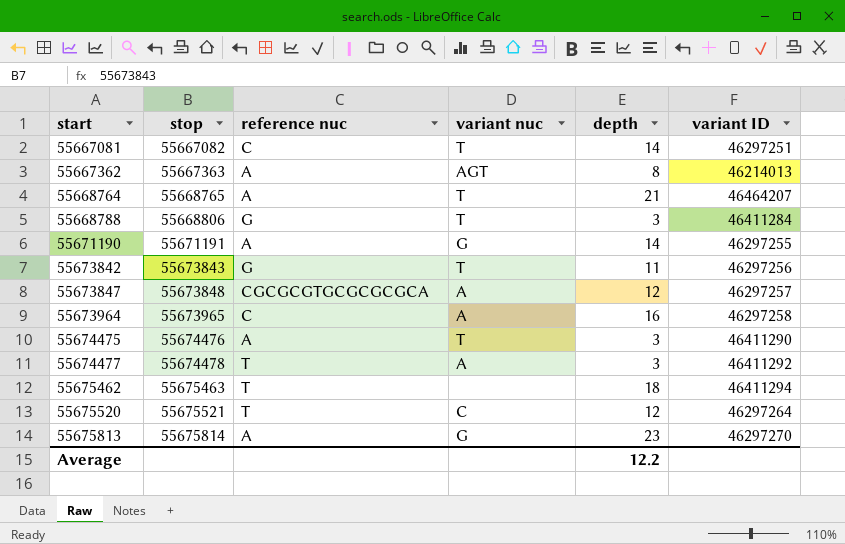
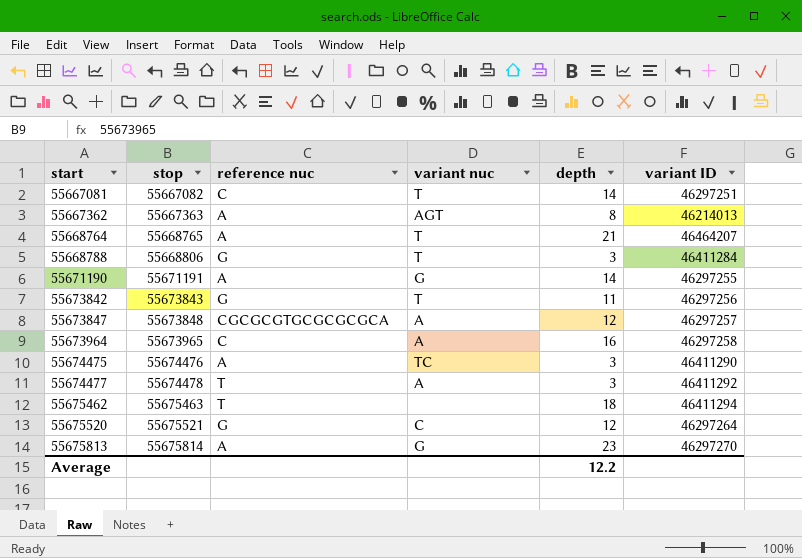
55674475 | variant nuc: T -> TC
55675520 | reference nuc: T -> G

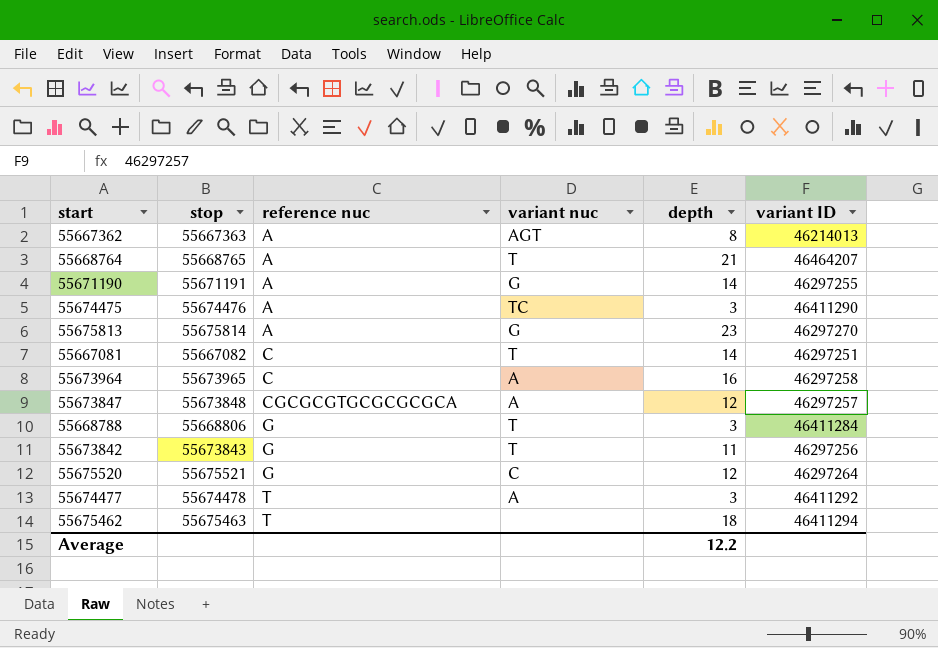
row order: start ascending -> reference nuc ascending

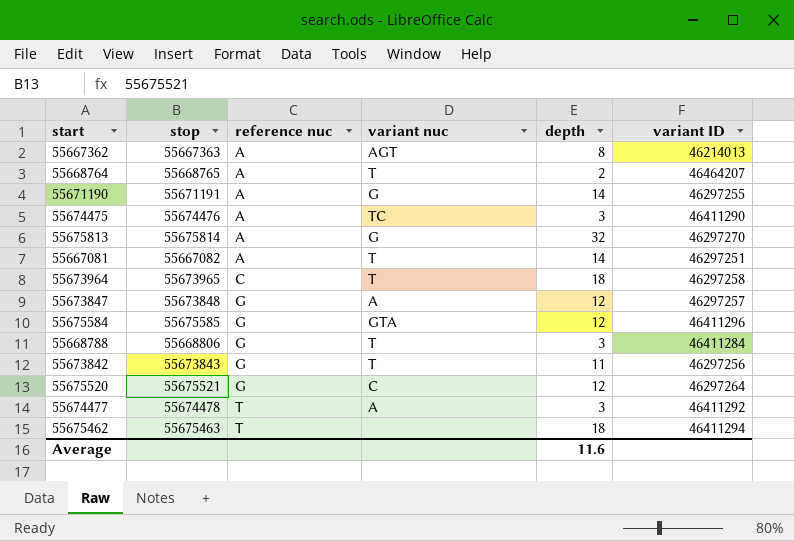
55668764 | depth: 21 -> 2
55675813 | depth: 23 -> 32
55667081 | reference nuc: C -> A
55673964 | variant nuc: A -> T
55673964 | depth: 16 -> 18
55673847 | reference nuc: CGCGCGTGCGCGCGCA -> G
row 55675584: none -> 55675585 | G | GTA | 12 | 46411296
Average | depth: 12.2 -> 11.6

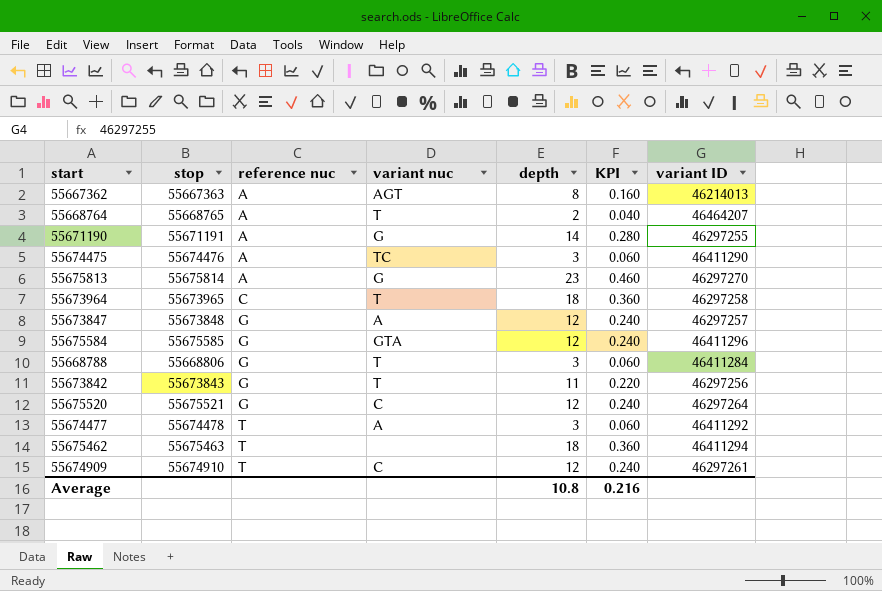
column KPI | formula: none -> [depth] * 0.02
row 55667081: 55667082 | A | T | 14 | 46297251 -> none
55675813 | depth: 32 -> 23
row 55674909: none -> 55674910 | T | C | 12 | 0.240 | 46297261
Average | depth: 11.6 -> 10.8

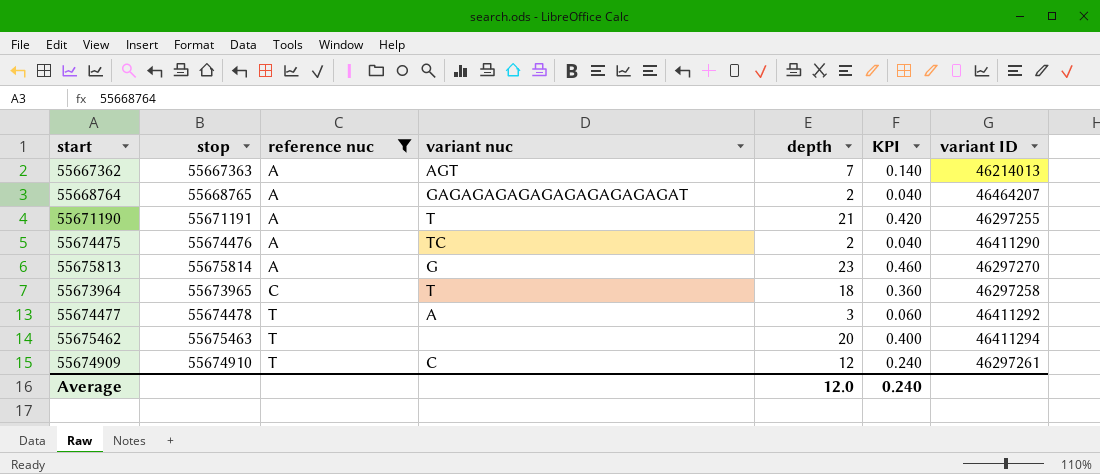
filter: none -> reference nuc != G
55667362 | depth: 8 -> 7
55667362 | KPI: 0.160 -> 0.140
55668764 | variant nuc: T -> GAGAGAGAGAGAGAGAGAGAGAT
55671190 | variant nuc: G -> T
55671190 | depth: 14 -> 21
55671190 | KPI: 0.280 -> 0.420
55674475 | depth: 3 -> 2
55674475 | KPI: 0.060 -> 0.040
55675462 | depth: 18 -> 20
55675462 | KPI: 0.360 -> 0.400
Average | depth: 10.8 -> 12.0
Average | KPI: 0.216 -> 0.240

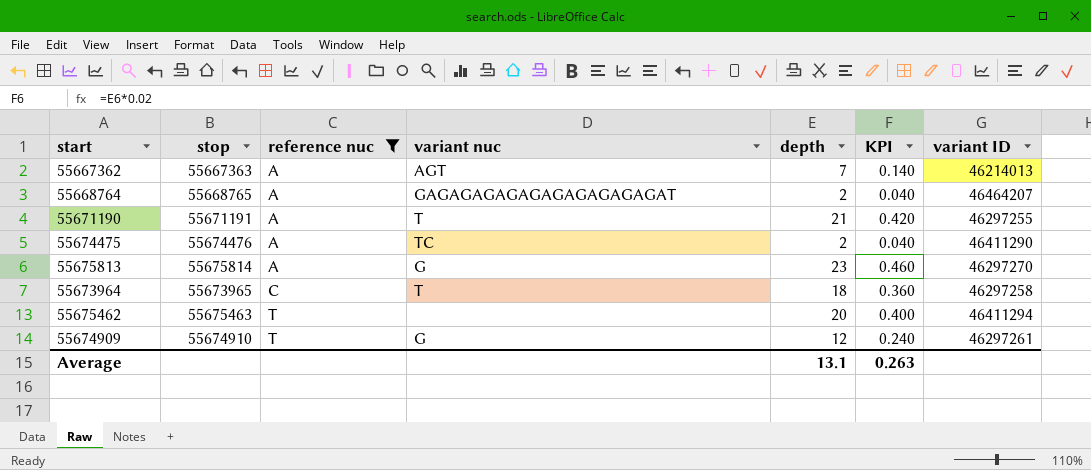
row 55674477: 55674478 | T | A | 3 | 0.060 | 46411292 -> none
55674909 | variant nuc: C -> G
Average | depth: 12.0 -> 13.1
Average | KPI: 0.240 -> 0.263

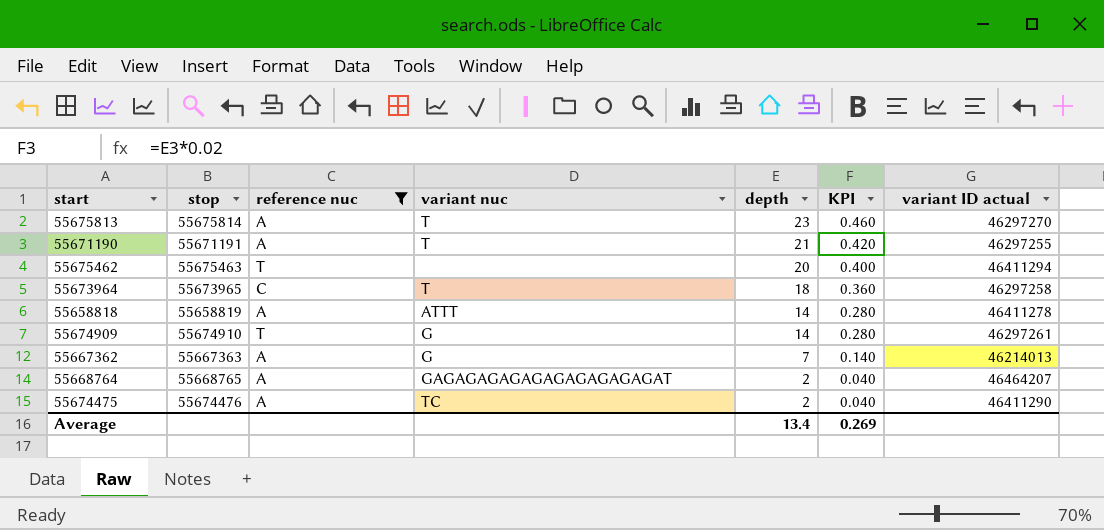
row order: reference nuc ascending -> depth descending
column name: variant ID -> variant ID actual
55675813 | variant nuc: G -> T
row 55658818: none -> 55658819 | A | ATTT | 14 | 0.280 | 46411278
55674909 | depth: 12 -> 14
55674909 | KPI: 0.240 -> 0.280
55667362 | variant nuc: AGT -> G
Average | depth: 13.1 -> 13.4
Average | KPI: 0.263 -> 0.269

